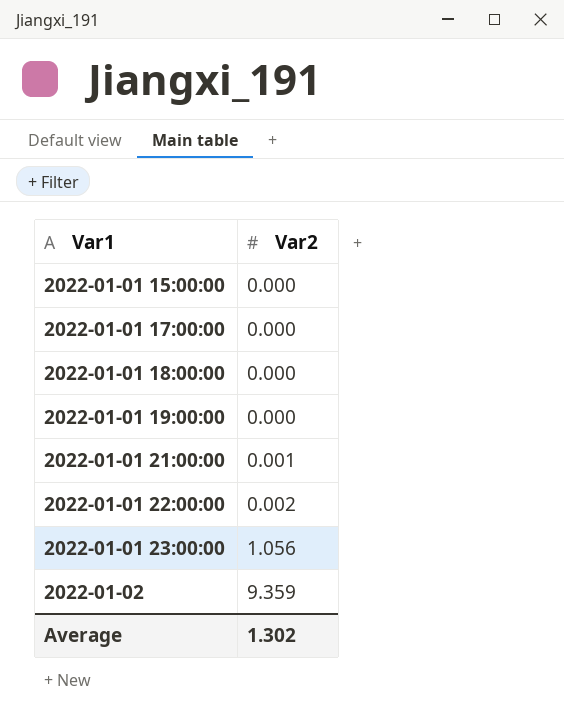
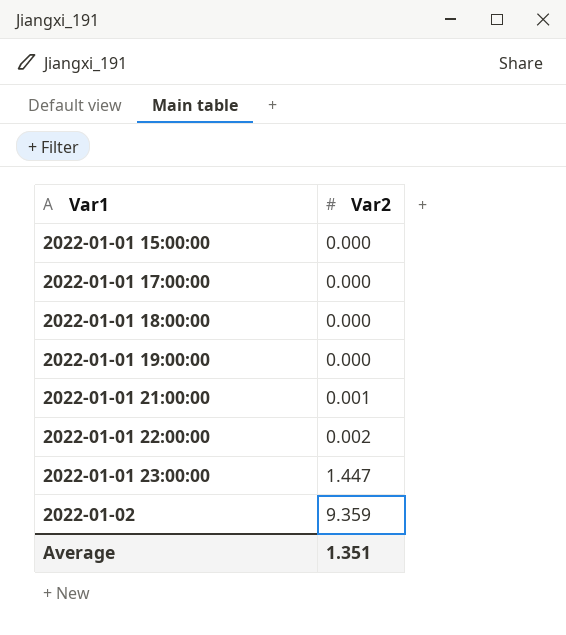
2022-01-01 23:00:00 | Var2: 1.056 -> 1.447
Average | Var2: 1.302 -> 1.351

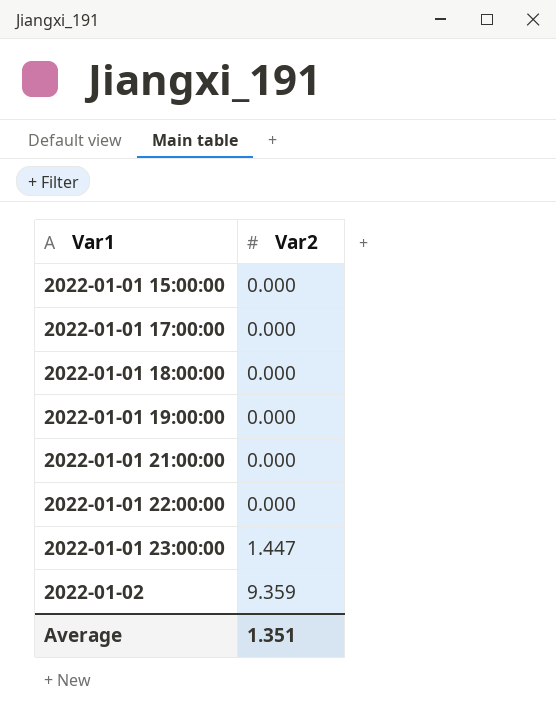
2022-01-01 21:00:00 | Var2: 0.001 -> 0.000
2022-01-01 22:00:00 | Var2: 0.002 -> 0.000

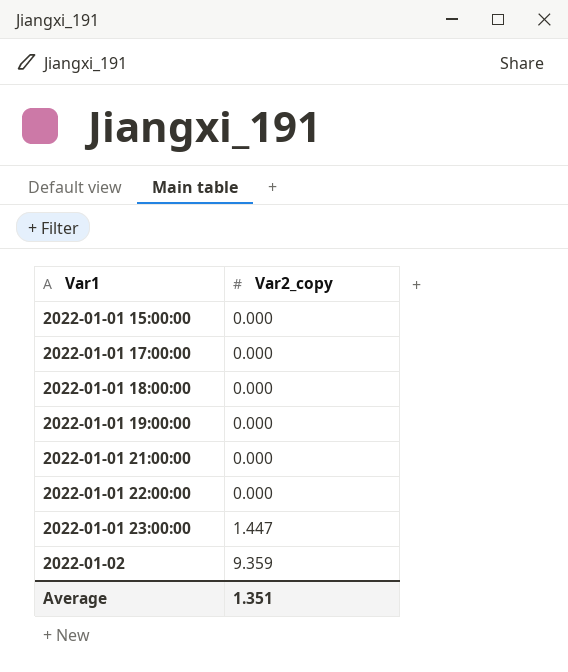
column name: Var2 -> Var2_copy

